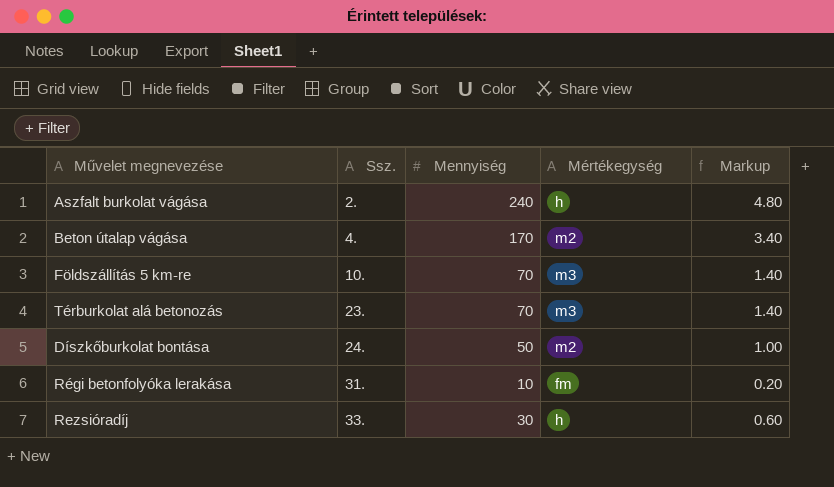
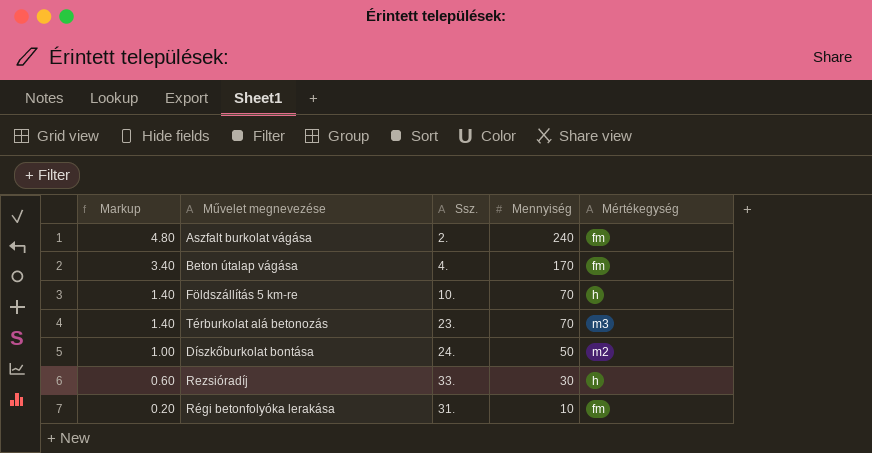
row order: Ssz. ascending -> Markup descending
column Markup | position: 5 -> 1
Aszfalt burkolat vágása | Mértékegység: h -> fm
Beton útalap vágása | Mértékegység: m2 -> fm
Földszállítás 5 km-re | Mértékegység: m3 -> h

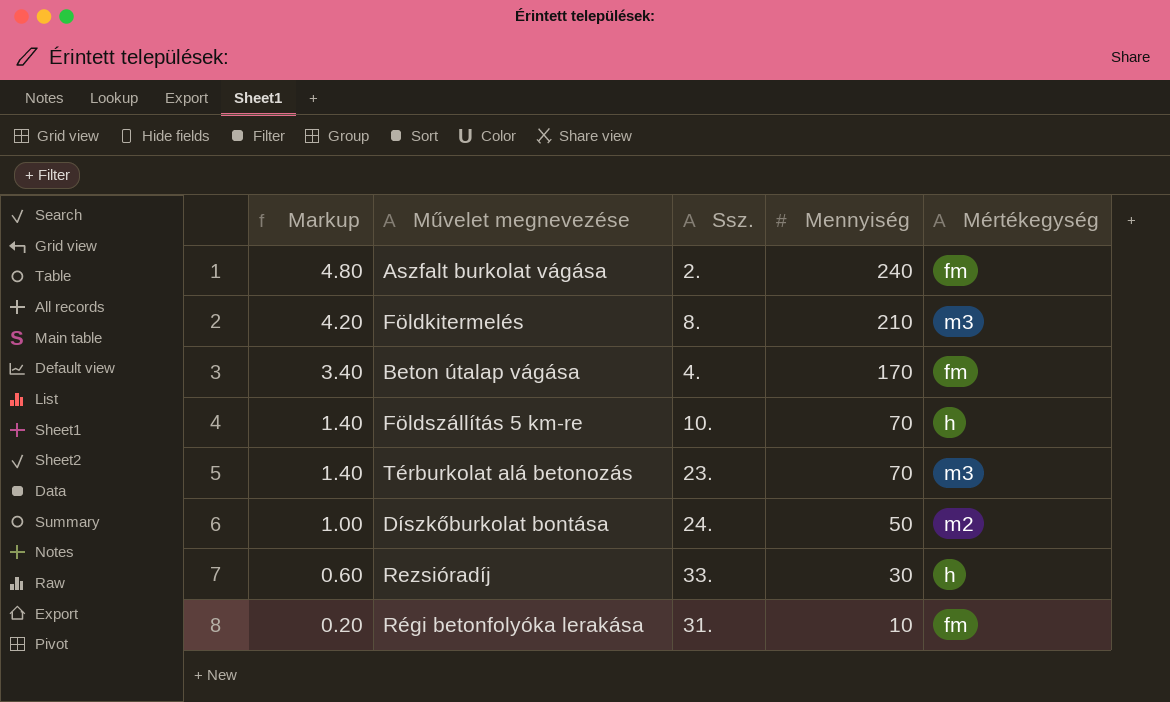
row Földkitermelés: none -> 4.20 | 8. | 210 | m3

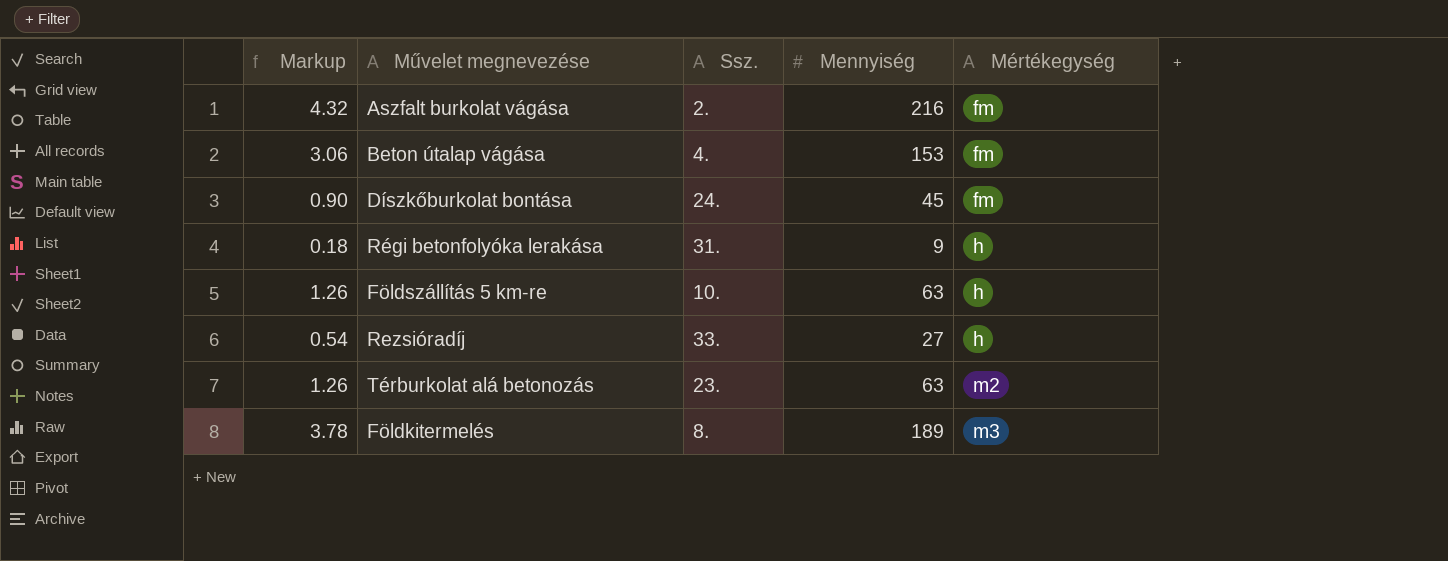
row order: Markup descending -> Mértékegység ascending
Aszfalt burkolat vágása | Markup: 4.80 -> 4.32
Aszfalt burkolat vágása | Mennyiség: 240 -> 216
Beton útalap vágása | Markup: 3.40 -> 3.06
Beton útalap vágása | Mennyiség: 170 -> 153
Díszkőburkolat bontása | Markup: 1.00 -> 0.90
Díszkőburkolat bontása | Mennyiség: 50 -> 45
Díszkőburkolat bontása | Mértékegység: m2 -> fm
Régi betonfolyóka lerakása | Markup: 0.20 -> 0.18
Régi betonfolyóka lerakása | Mennyiség: 10 -> 9
Régi betonfolyóka lerakása | Mértékegység: fm -> h
Földszállítás 5 km-re | Markup: 1.40 -> 1.26
Földszállítás 5 km-re | Mennyiség: 70 -> 63
Rezsióradíj | Markup: 0.60 -> 0.54
Rezsióradíj | Mennyiség: 30 -> 27
Térburkolat alá betonozás | Markup: 1.40 -> 1.26
Térburkolat alá betonozás | Mennyiség: 70 -> 63
Térburkolat alá betonozás | Mértékegység: m3 -> m2
Földkitermelés | Markup: 4.20 -> 3.78
Földkitermelés | Mennyiség: 210 -> 189

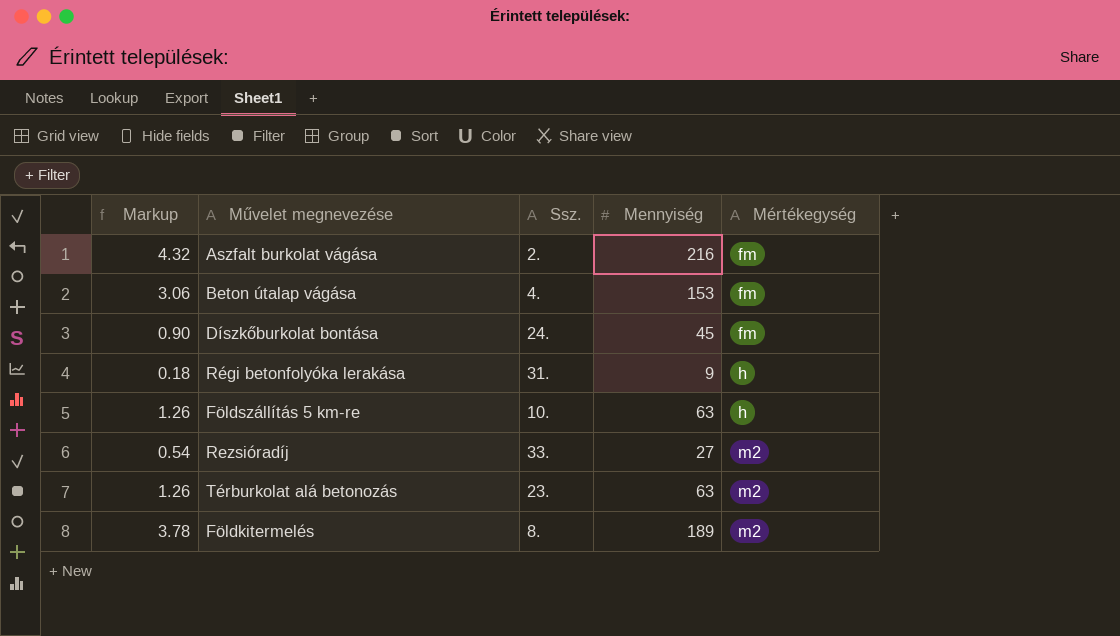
Rezsióradíj | Mértékegység: h -> m2
Földkitermelés | Mértékegység: m3 -> m2

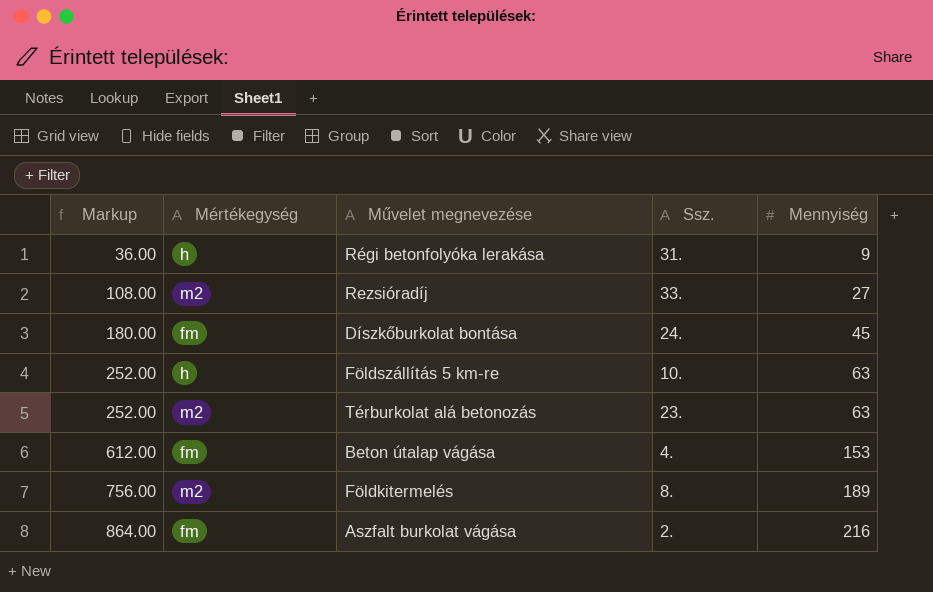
row order: Mértékegység ascending -> Markup ascending
column Markup | formula: [Mennyiség] * 0.02 -> [Mennyiség] * 4
column Mértékegység | position: 5 -> 2

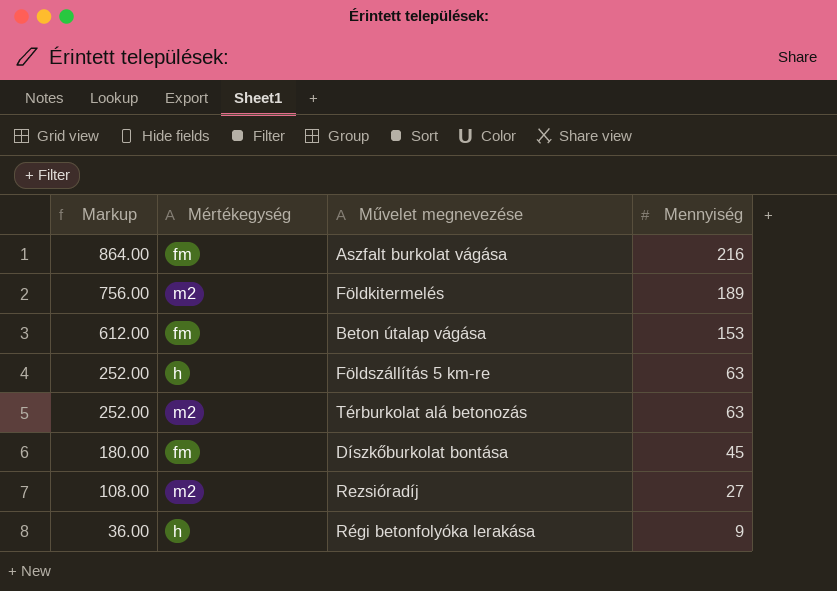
row order: Markup ascending -> Markup descending
column Ssz. | position: 4 -> none

